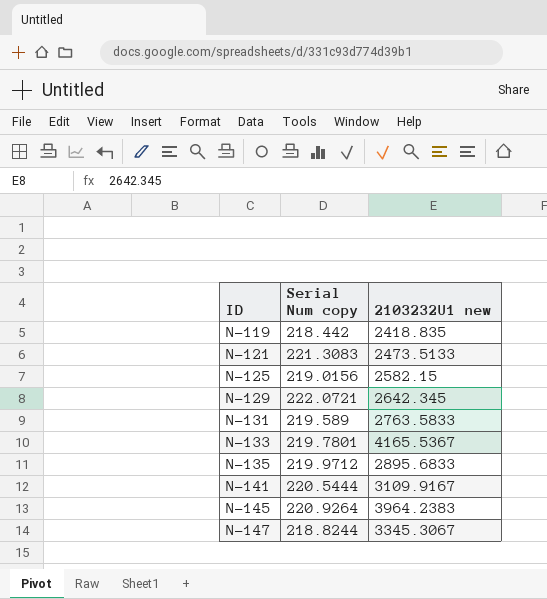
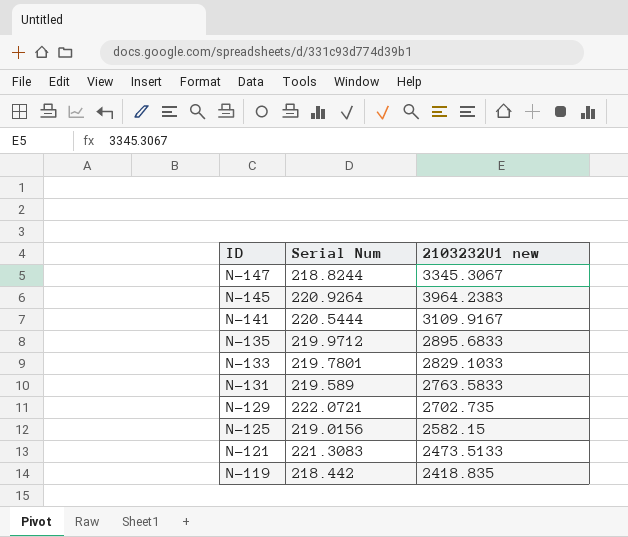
row order: ID ascending -> ID descending
column name: Serial Num copy -> Serial Num
N-133 | 2103232U1 new: 4165.5367 -> 2829.1033
N-129 | 2103232U1 new: 2642.345 -> 2702.735

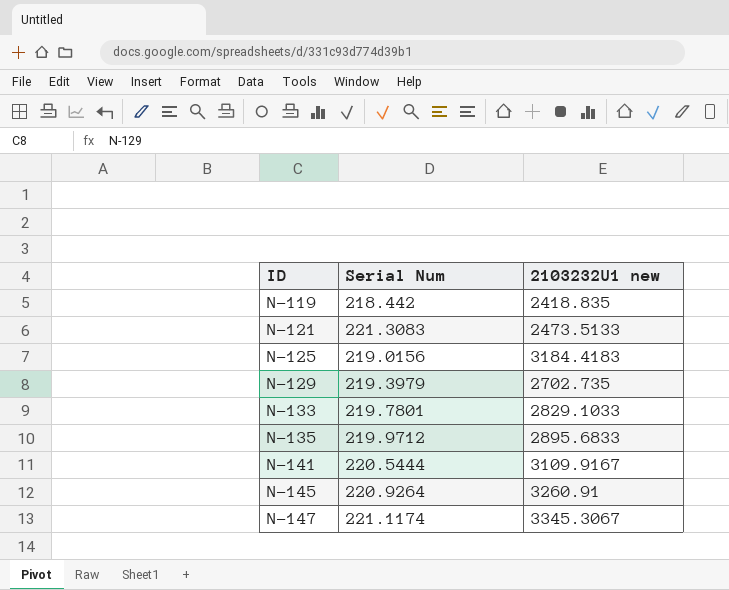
row order: ID descending -> ID ascending
row N-131: 219.589 | 2763.5833 -> none
N-125 | 2103232U1 new: 2582.15 -> 3184.4183
N-129 | Serial Num: 222.0721 -> 219.3979
N-145 | 2103232U1 new: 3964.2383 -> 3260.91
N-147 | Serial Num: 218.8244 -> 221.1174

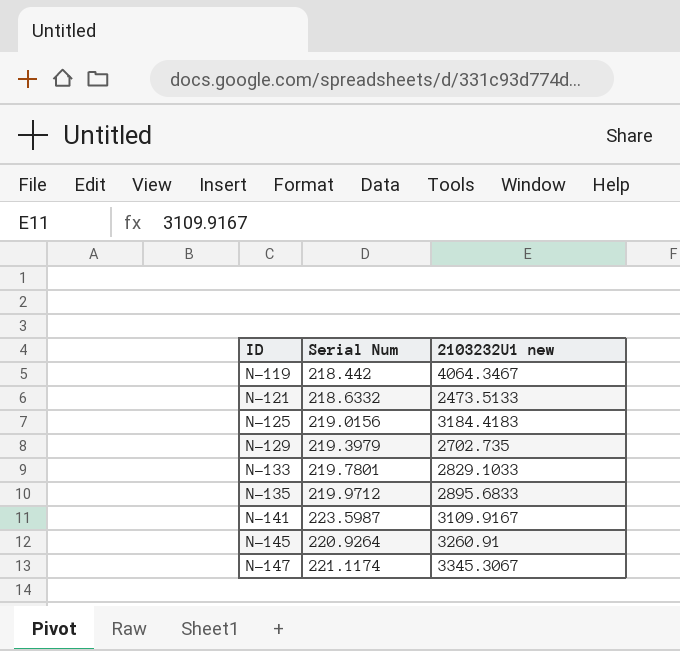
N-119 | 2103232U1 new: 2418.835 -> 4064.3467
N-121 | Serial Num: 221.3083 -> 218.6332
N-141 | Serial Num: 220.5444 -> 223.5987

